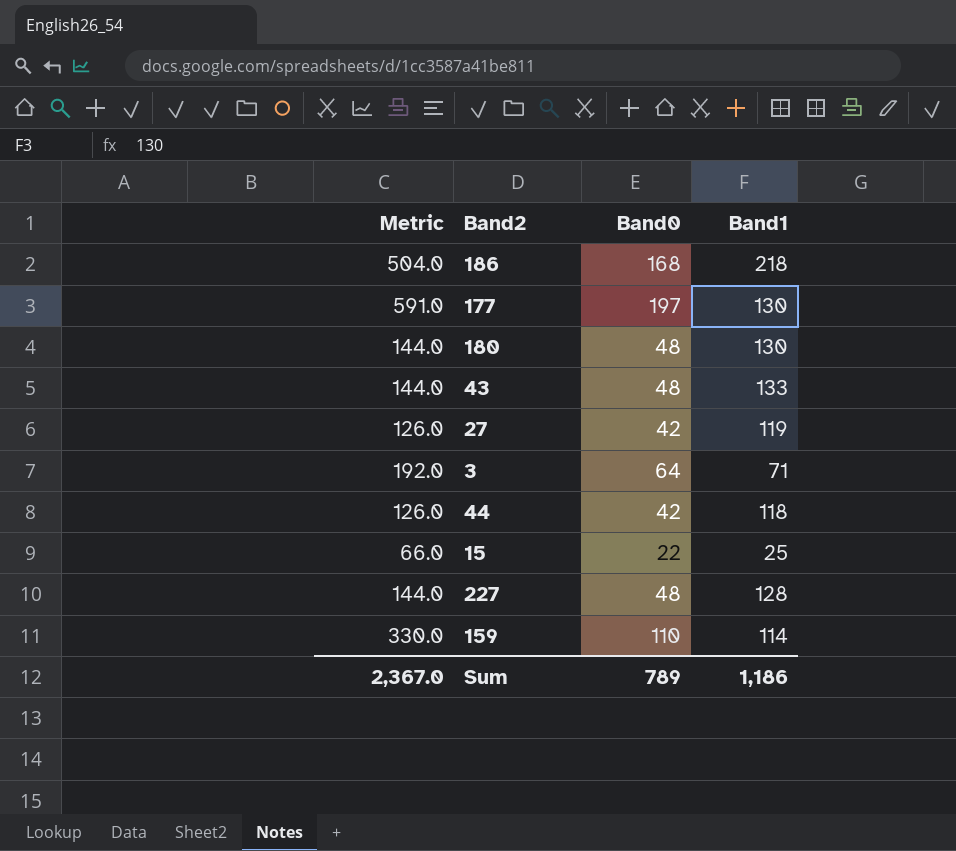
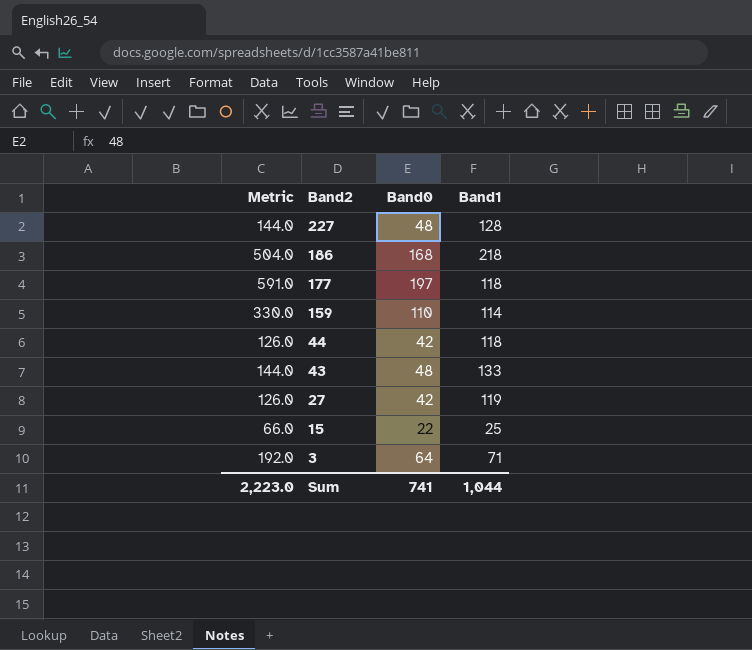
row order: none -> Band2 descending
row 180: 144.0 | 48 | 130 -> none
177 | Band1: 130 -> 118
Sum | Metric: 2,367.0 -> 2,223.0
Sum | Band0: 789 -> 741
Sum | Band1: 1,186 -> 1,044

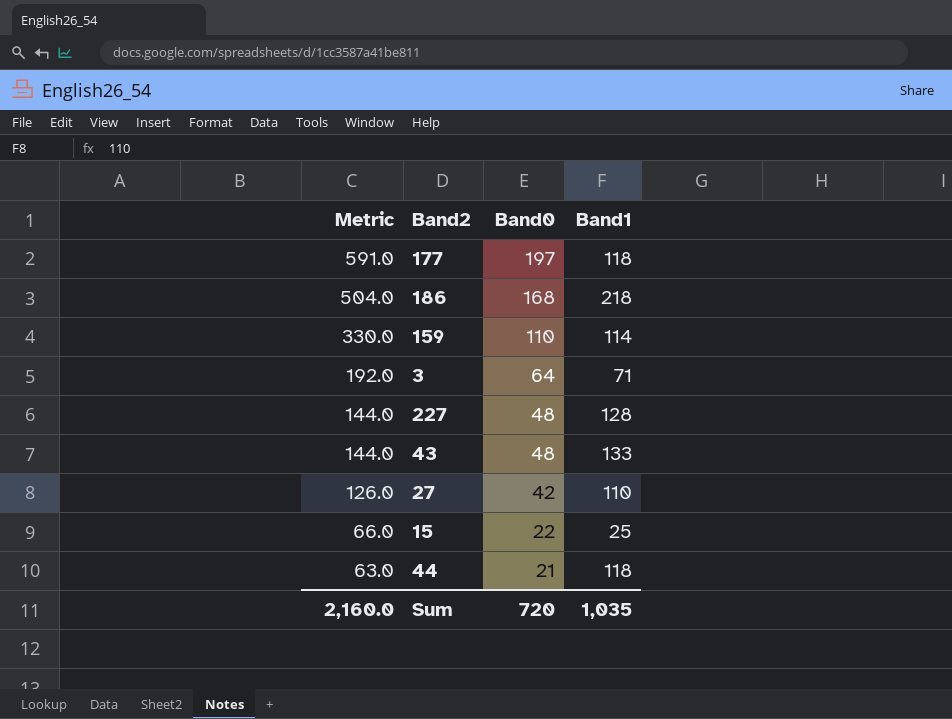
row order: Band2 descending -> Metric descending
27 | Band1: 119 -> 110
44 | Metric: 126.0 -> 63.0
44 | Band0: 42 -> 21
Sum | Metric: 2,223.0 -> 2,160.0
Sum | Band0: 741 -> 720
Sum | Band1: 1,044 -> 1,035

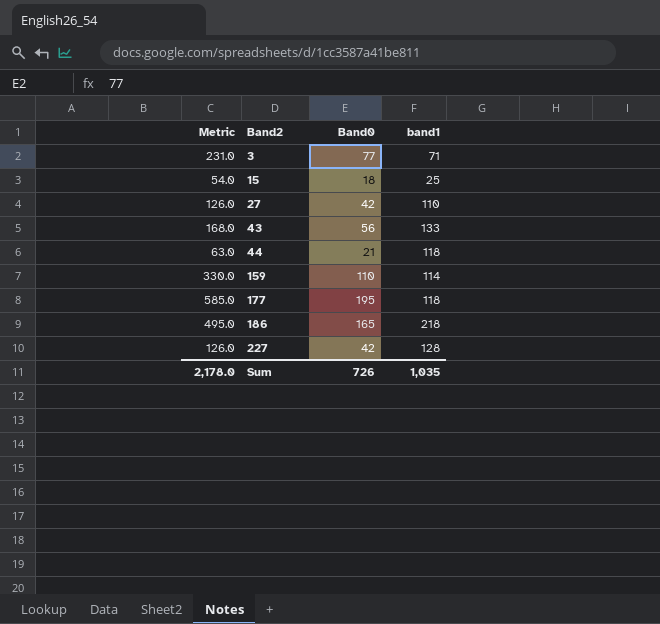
row order: Metric descending -> Band2 ascending
column name: Band1 -> band1
3 | Metric: 192.0 -> 231.0
3 | Band0: 64 -> 77
15 | Metric: 66.0 -> 54.0
15 | Band0: 22 -> 18
43 | Metric: 144.0 -> 168.0
43 | Band0: 48 -> 56
177 | Metric: 591.0 -> 585.0
177 | Band0: 197 -> 195
186 | Metric: 504.0 -> 495.0
186 | Band0: 168 -> 165
227 | Metric: 144.0 -> 126.0
227 | Band0: 48 -> 42
Sum | Metric: 2,160.0 -> 2,178.0
Sum | Band0: 720 -> 726

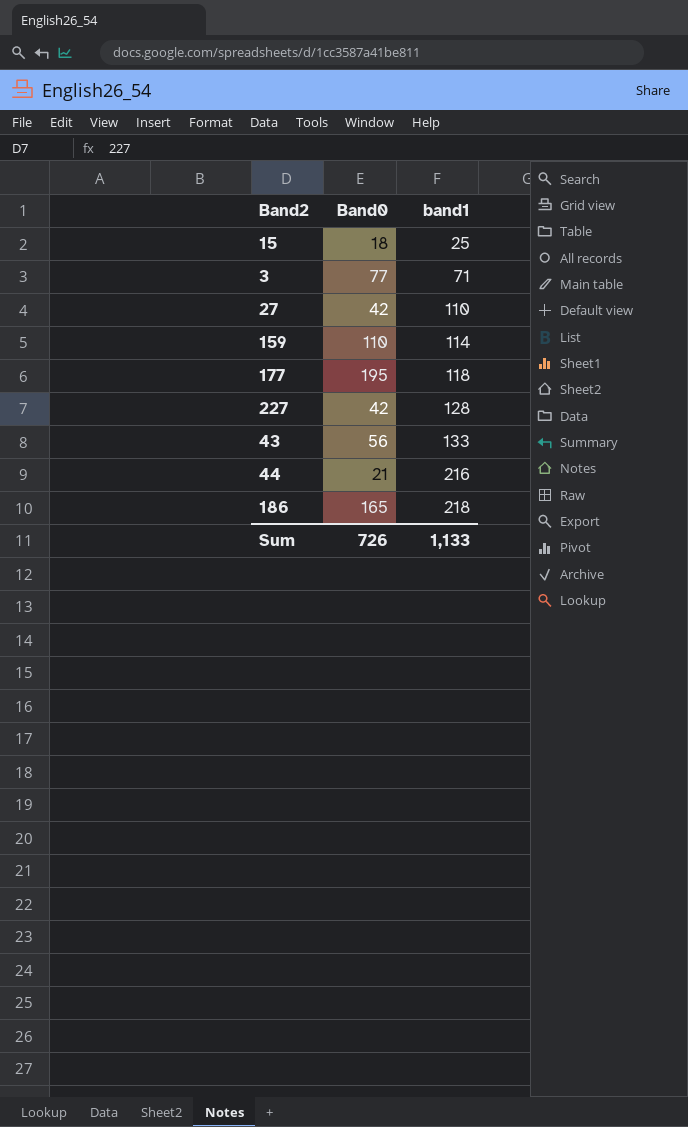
row order: Band2 ascending -> band1 ascending
column Metric | formula: [Band0] * 3 -> none
44 | band1: 118 -> 216
Sum | band1: 1,035 -> 1,133

